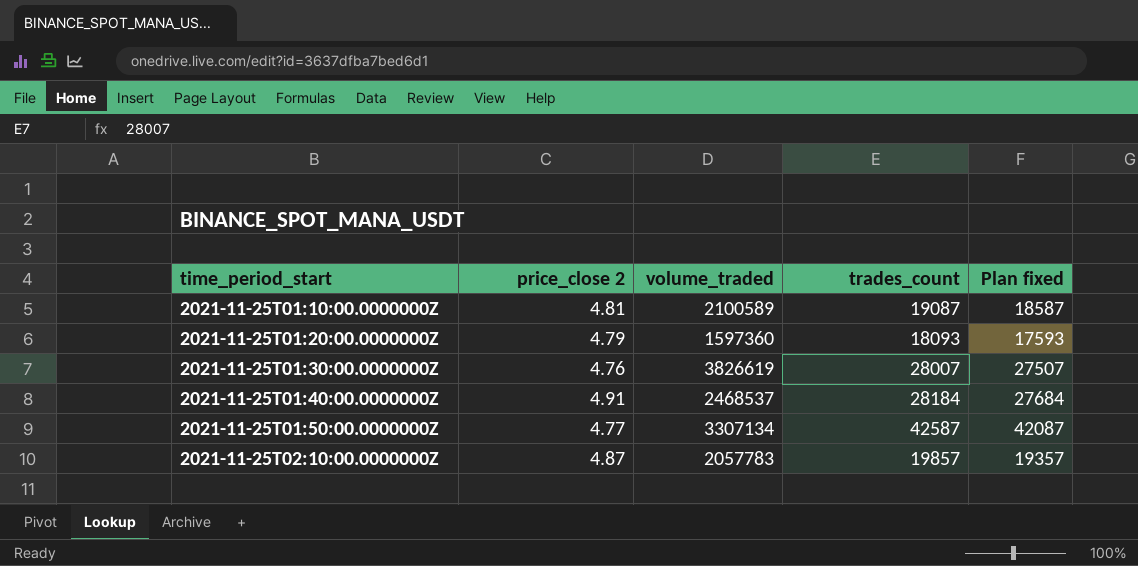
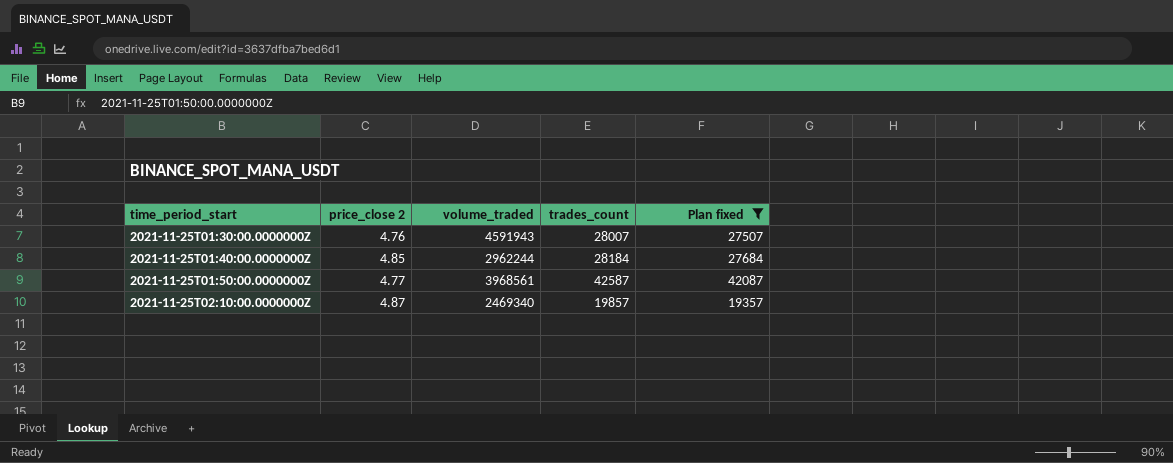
filter: none -> Plan fixed >= 19357
2021-11-25T01:30:00.0000000Z | volume_traded: 3826619 -> 4591943
2021-11-25T01:40:00.0000000Z | price_close 2: 4.91 -> 4.85
2021-11-25T01:40:00.0000000Z | volume_traded: 2468537 -> 2962244
2021-11-25T01:50:00.0000000Z | volume_traded: 3307134 -> 3968561
2021-11-25T02:10:00.0000000Z | volume_traded: 2057783 -> 2469340

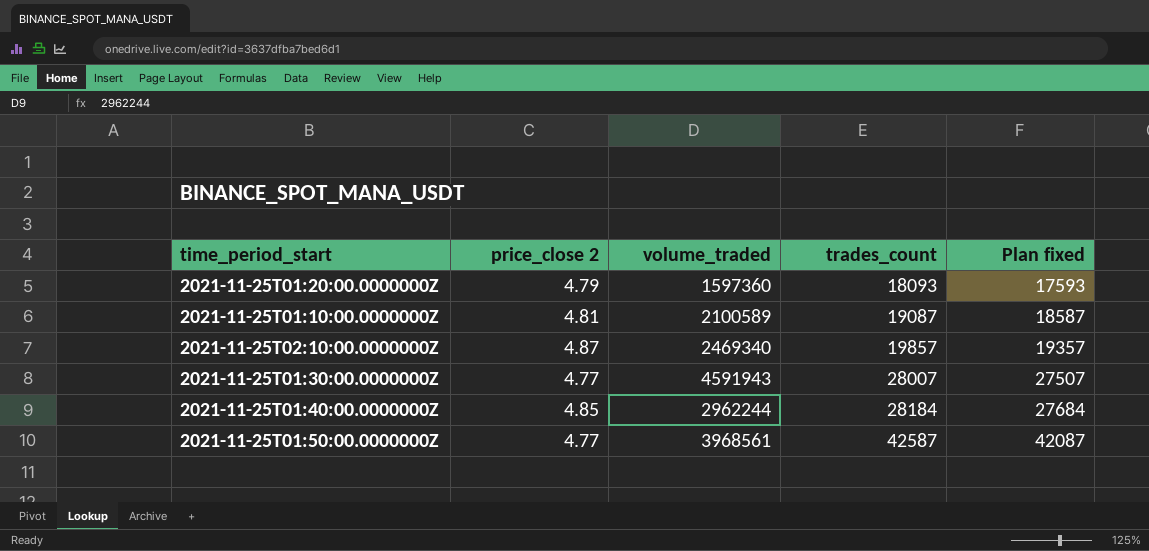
filter: Plan fixed >= 19357 -> none
row order: time_period_start ascending -> trades_count ascending
2021-11-25T01:30:00.0000000Z | price_close 2: 4.76 -> 4.77

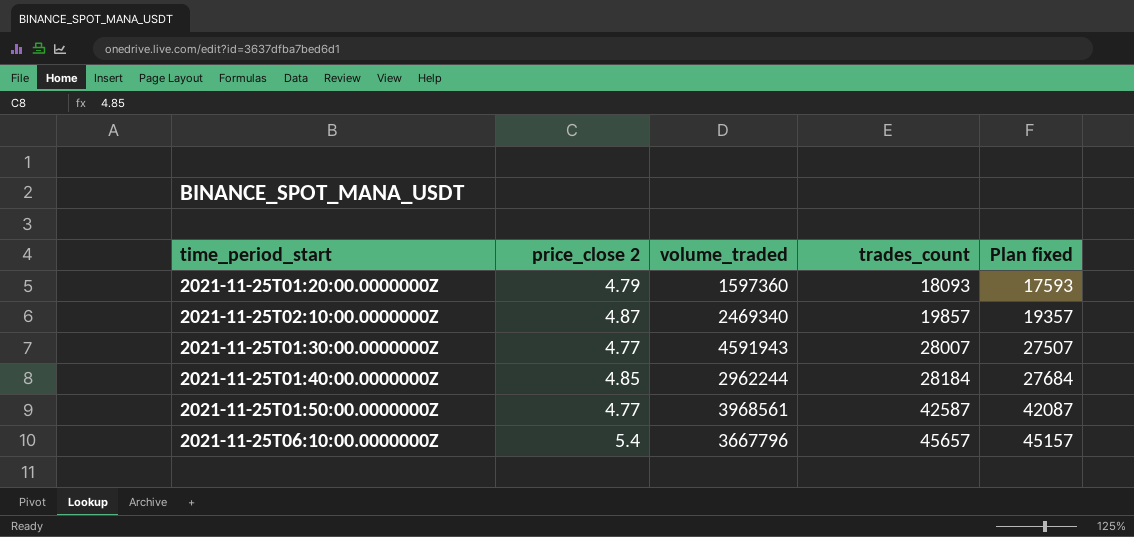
row 2021-11-25T01:10:00.0000000Z: 4.81 | 2100589 | 19087 | 18587 -> none
row 2021-11-25T06:10:00.0000000Z: none -> 5.4 | 3667796 | 45657 | 45157

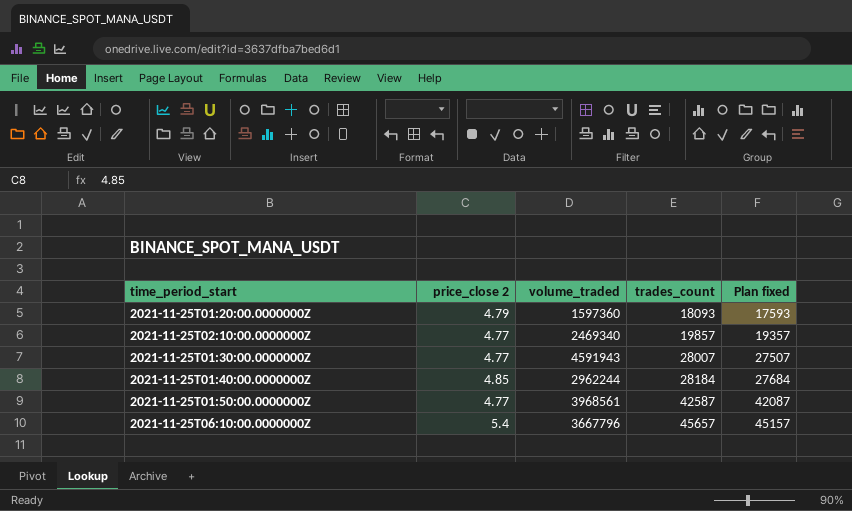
2021-11-25T02:10:00.0000000Z | price_close 2: 4.87 -> 4.77

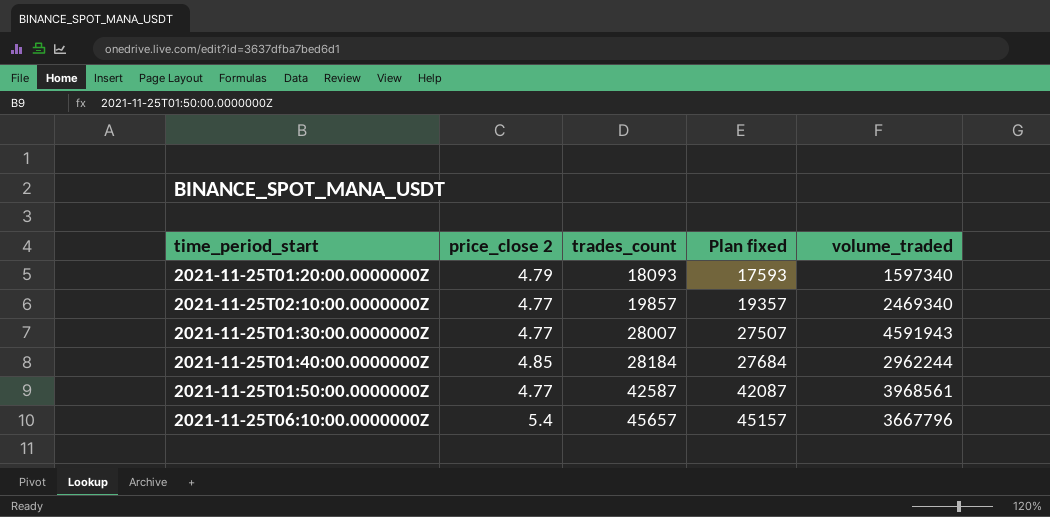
column volume_traded | position: 3 -> 5
2021-11-25T01:20:00.0000000Z | volume_traded: 1597360 -> 1597340

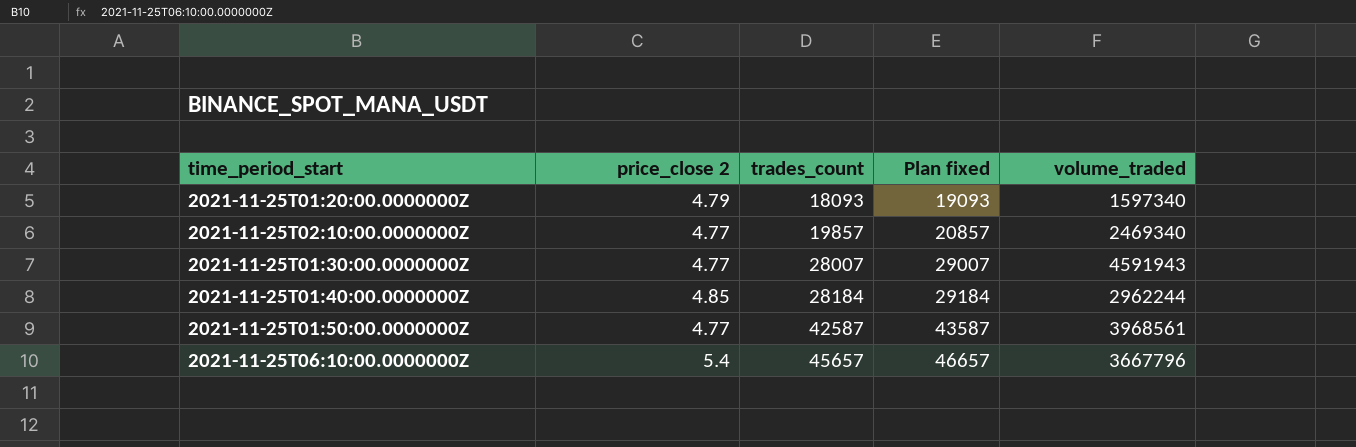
column Plan fixed | formula: [trades_count] - 500 -> [trades_count] + 1000

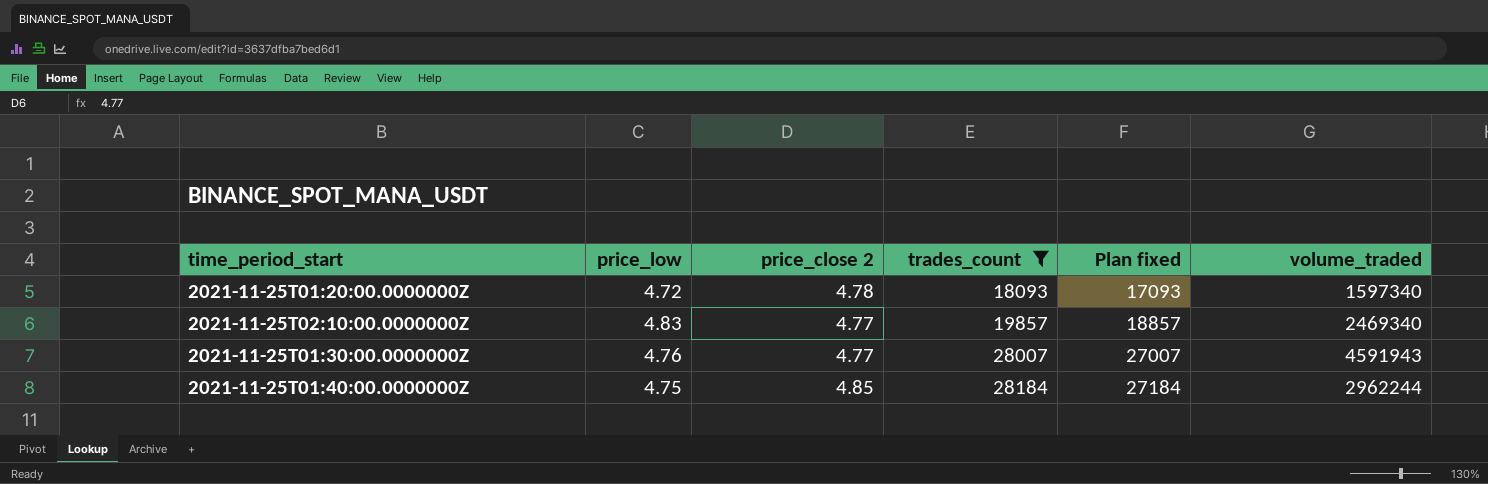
filter: none -> trades_count <= 28184
column price_low | position: none -> 2
column Plan fixed | formula: [trades_count] + 1000 -> [trades_count] - 1000
2021-11-25T01:20:00.0000000Z | price_close 2: 4.79 -> 4.78

